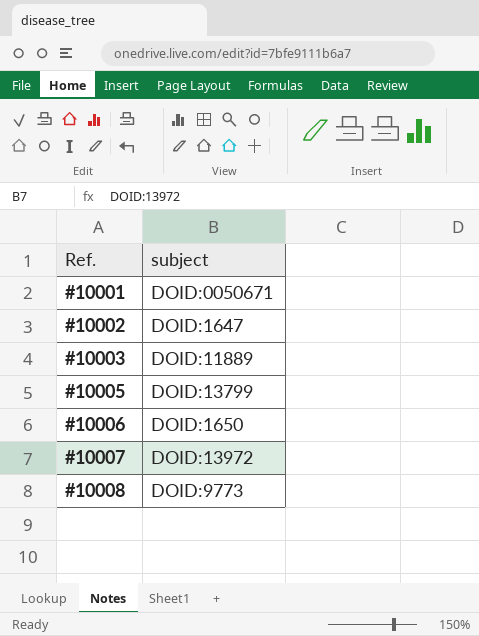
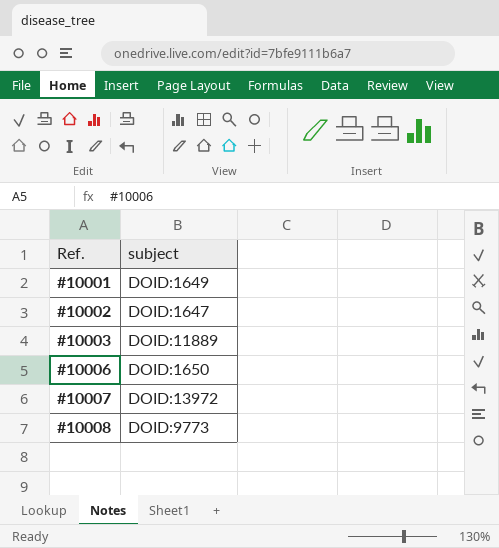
row #10005: DOID:13799 -> none
#10001 | subject: DOID:0050671 -> DOID:1649

